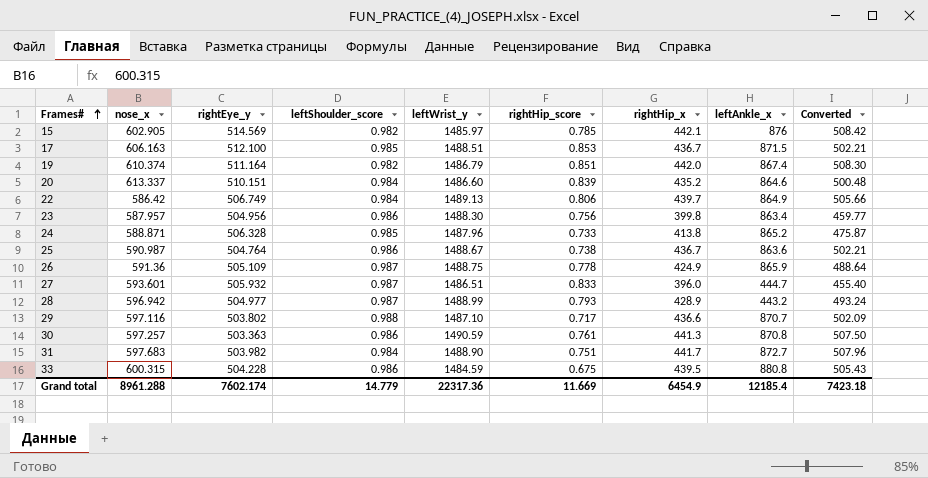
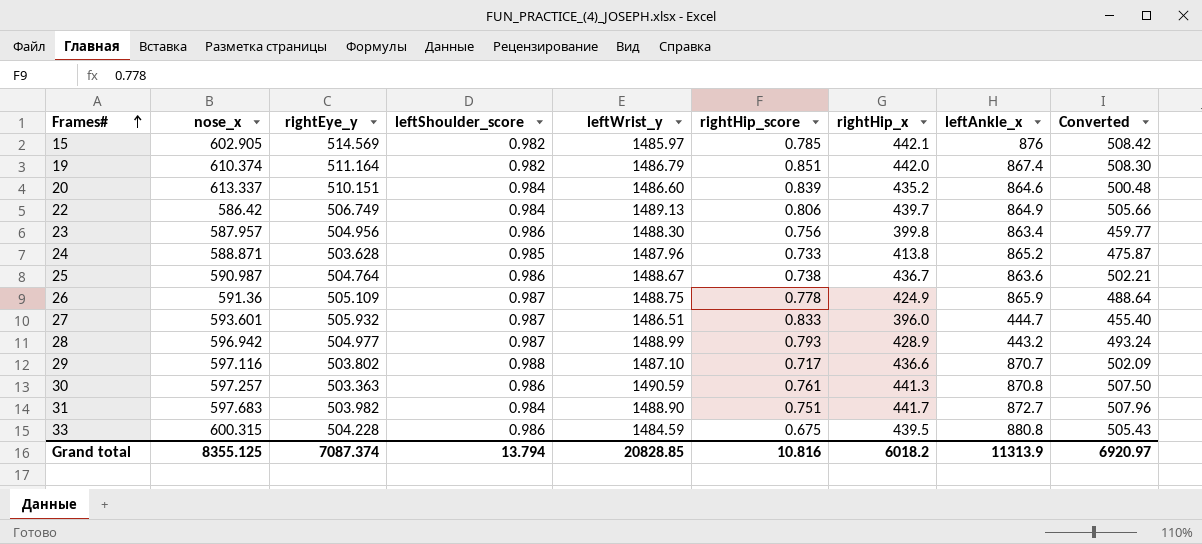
row 17: 606.163 | 512.100 | 0.985 | 1488.51 | 0.853 | 436.7 | 871.5 | 502.21 -> none
24 | rightEye_y: 506.328 -> 503.628
Grand total | nose_x: 8961.288 -> 8355.125
Grand total | rightEye_y: 7602.174 -> 7087.374
Grand total | leftShoulder_score: 14.779 -> 13.794
Grand total | leftWrist_y: 22317.36 -> 20828.85
Grand total | rightHip_score: 11.669 -> 10.816
Grand total | rightHip_x: 6454.9 -> 6018.2
Grand total | leftAnkle_x: 12185.4 -> 11313.9
Grand total | Converted: 7423.18 -> 6920.97

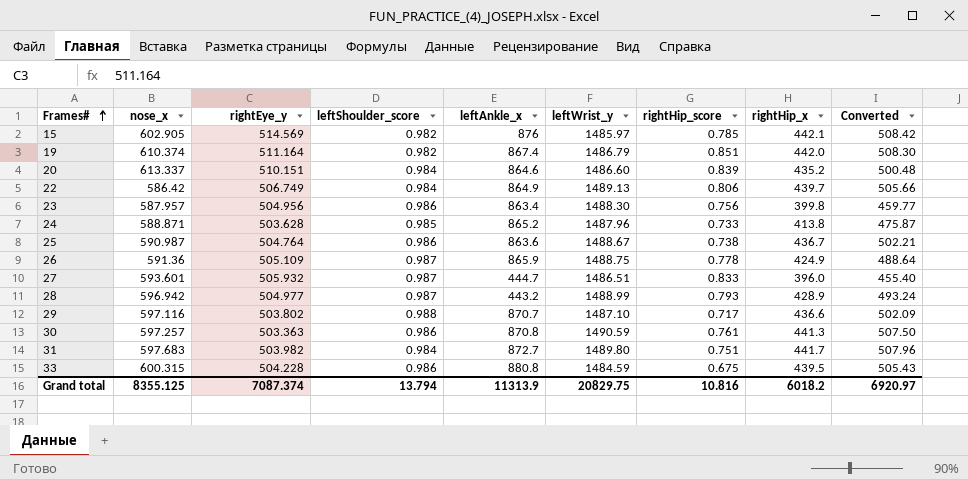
column leftAnkle_x | position: 8 -> 5
31 | leftWrist_y: 1488.90 -> 1489.80
Grand total | leftWrist_y: 20828.85 -> 20829.75

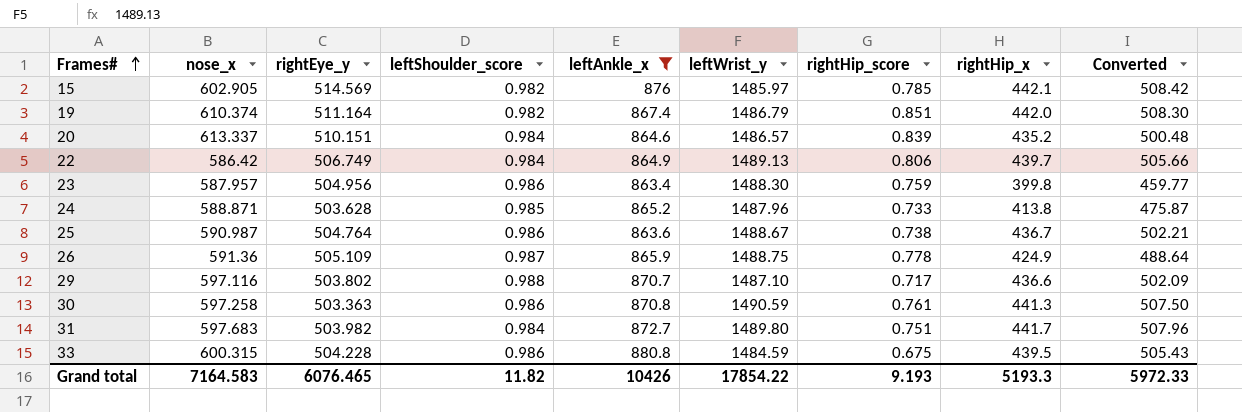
filter: none -> leftAnkle_x >= 863.4
20 | leftWrist_y: 1486.60 -> 1486.57
23 | rightHip_score: 0.756 -> 0.759
30 | nose_x: 597.257 -> 597.258
Grand total | nose_x: 8355.125 -> 7164.583
Grand total | rightEye_y: 7087.374 -> 6076.465
Grand total | leftShoulder_score: 13.794 -> 11.82
Grand total | leftAnkle_x: 11313.9 -> 10426
Grand total | leftWrist_y: 20829.75 -> 17854.22
Grand total | rightHip_score: 10.816 -> 9.193
Grand total | rightHip_x: 6018.2 -> 5193.3
Grand total | Converted: 6920.97 -> 5972.33

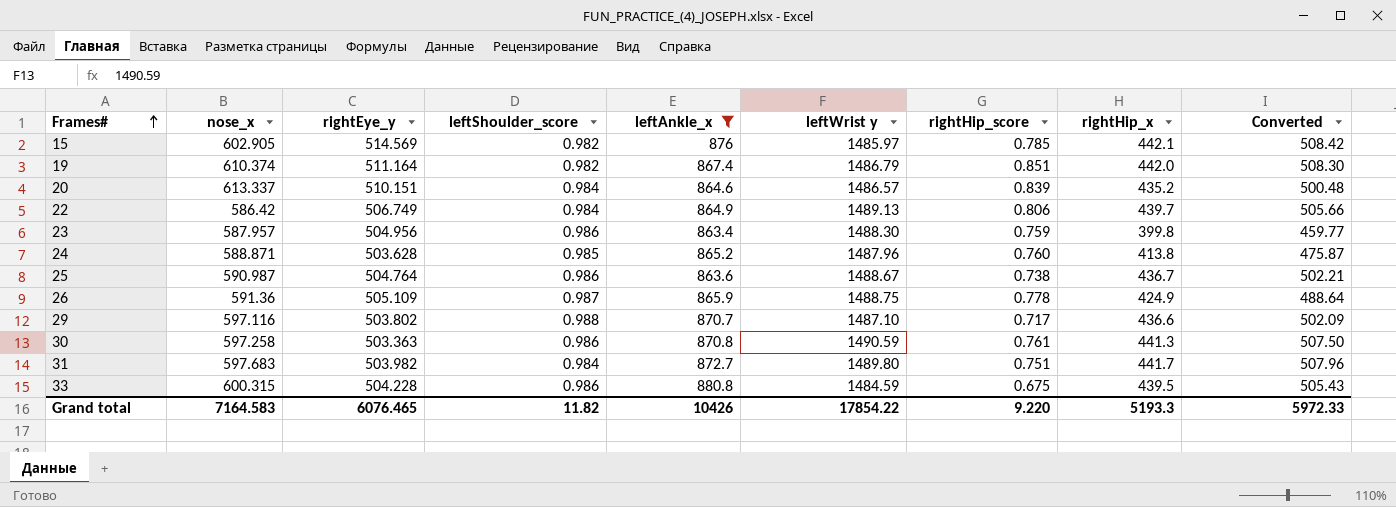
column name: leftWrist_y -> leftWrist y
24 | rightHip_score: 0.733 -> 0.760
Grand total | rightHip_score: 9.193 -> 9.220

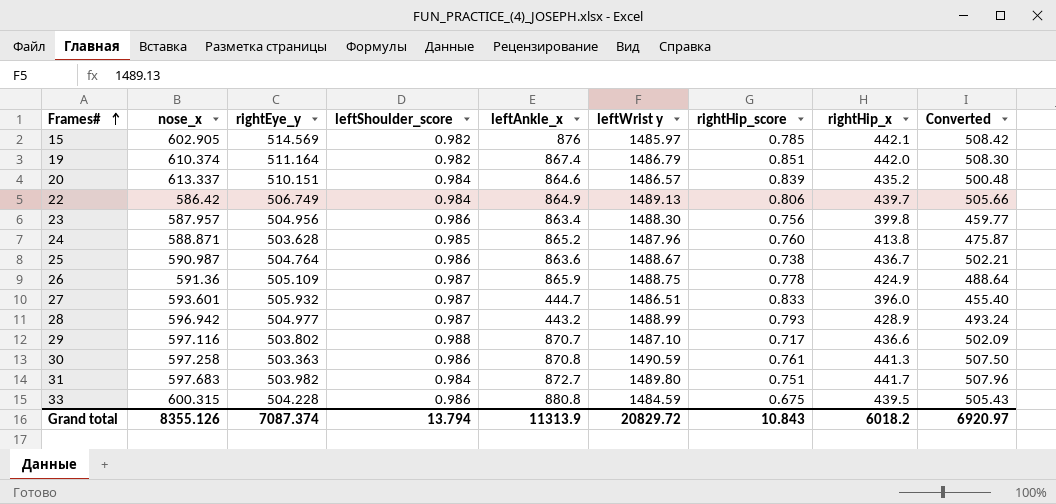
filter: leftAnkle_x >= 863.4 -> none
23 | rightHip_score: 0.759 -> 0.756
Grand total | nose_x: 7164.583 -> 8355.126
Grand total | rightEye_y: 6076.465 -> 7087.374
Grand total | leftShoulder_score: 11.82 -> 13.794
Grand total | leftAnkle_x: 10426 -> 11313.9
Grand total | leftWrist y: 17854.22 -> 20829.72
Grand total | rightHip_score: 9.220 -> 10.843
Grand total | rightHip_x: 5193.3 -> 6018.2
Grand total | Converted: 5972.33 -> 6920.97

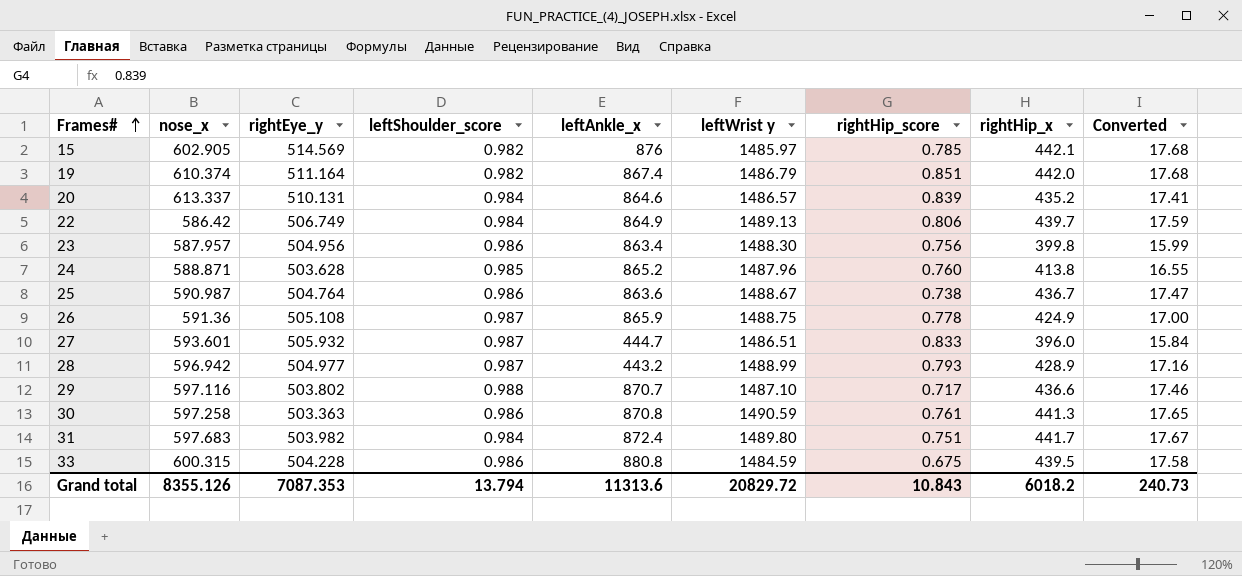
column Converted | formula: [rightHip_x] * 1.15 -> [rightHip_x] * 0.04
20 | rightEye_y: 510.151 -> 510.131
26 | rightEye_y: 505.109 -> 505.108
31 | leftAnkle_x: 872.7 -> 872.4
Grand total | rightEye_y: 7087.374 -> 7087.353
Grand total | leftAnkle_x: 11313.9 -> 11313.6
Grand total | Converted: 6920.97 -> 240.73

